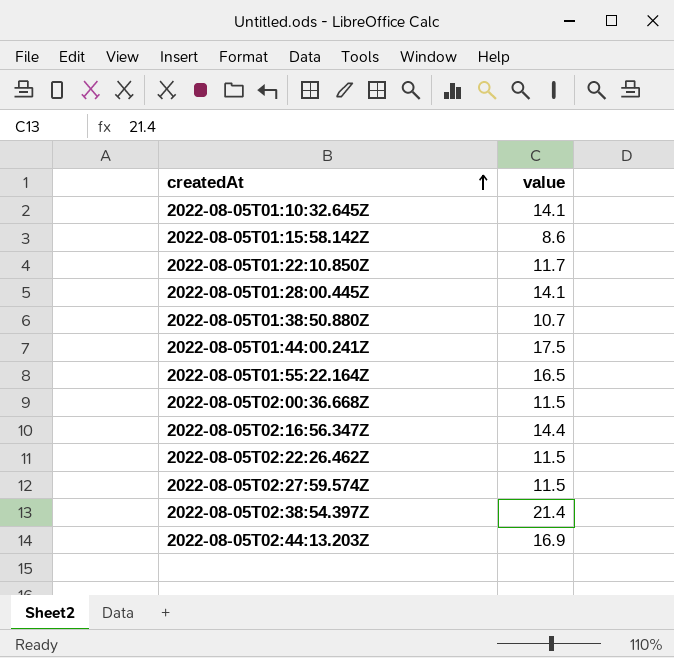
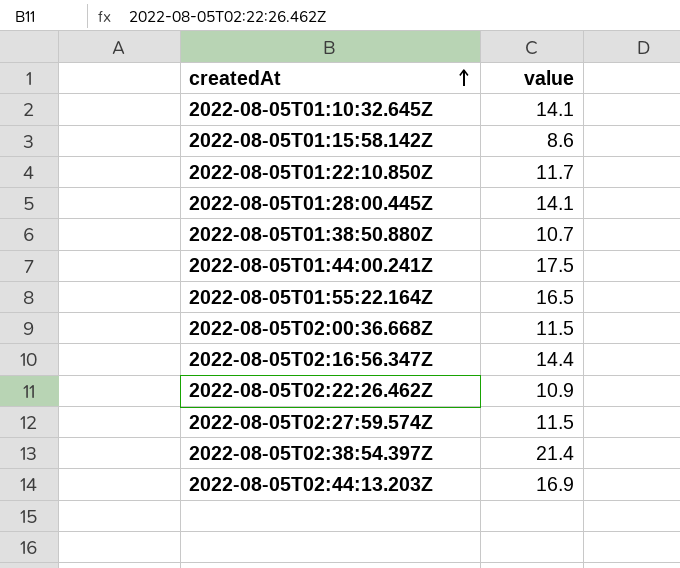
2022-08-05T02:22:26.462Z | value: 11.5 -> 10.9

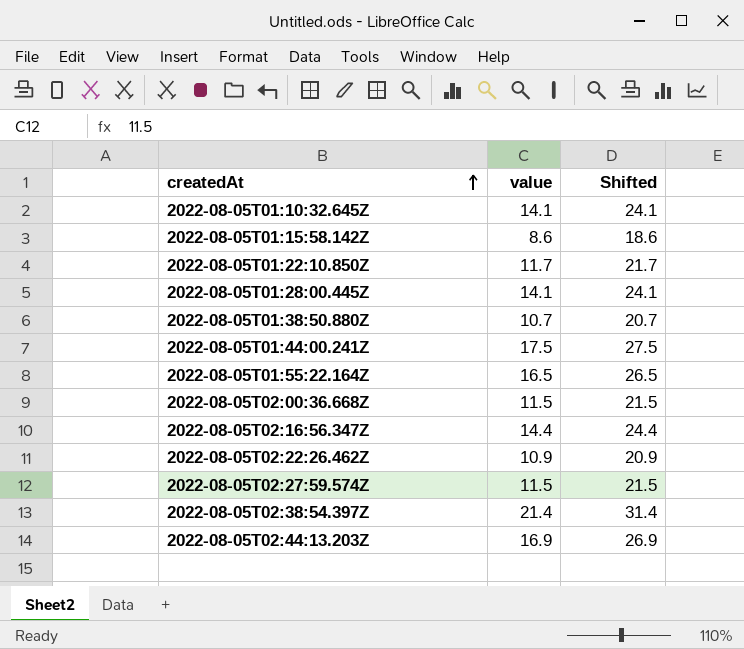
column Shifted | formula: none -> [value] + 10

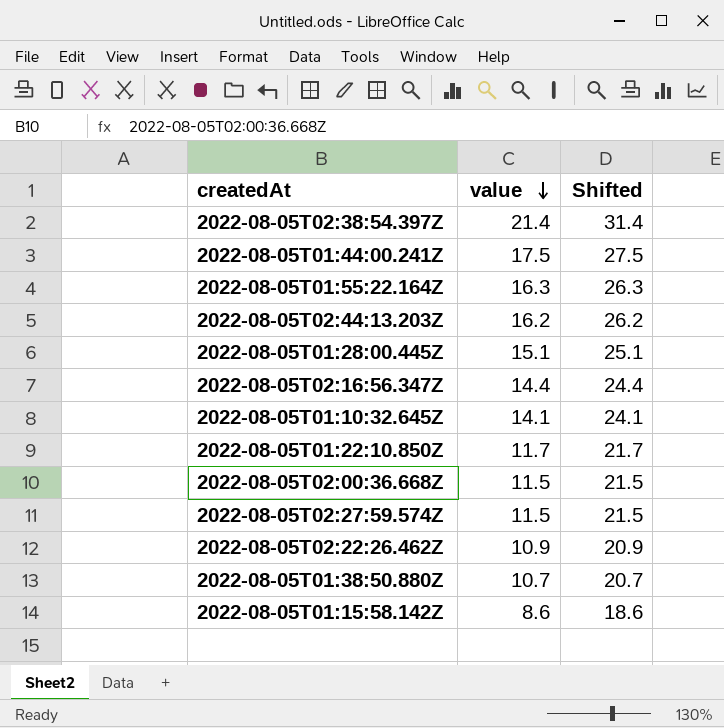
row order: createdAt ascending -> value descending
2022-08-05T01:55:22.164Z | value: 16.5 -> 16.3
2022-08-05T01:55:22.164Z | Shifted: 26.5 -> 26.3
2022-08-05T02:44:13.203Z | value: 16.9 -> 16.2
2022-08-05T02:44:13.203Z | Shifted: 26.9 -> 26.2
2022-08-05T01:28:00.445Z | value: 14.1 -> 15.1
2022-08-05T01:28:00.445Z | Shifted: 24.1 -> 25.1

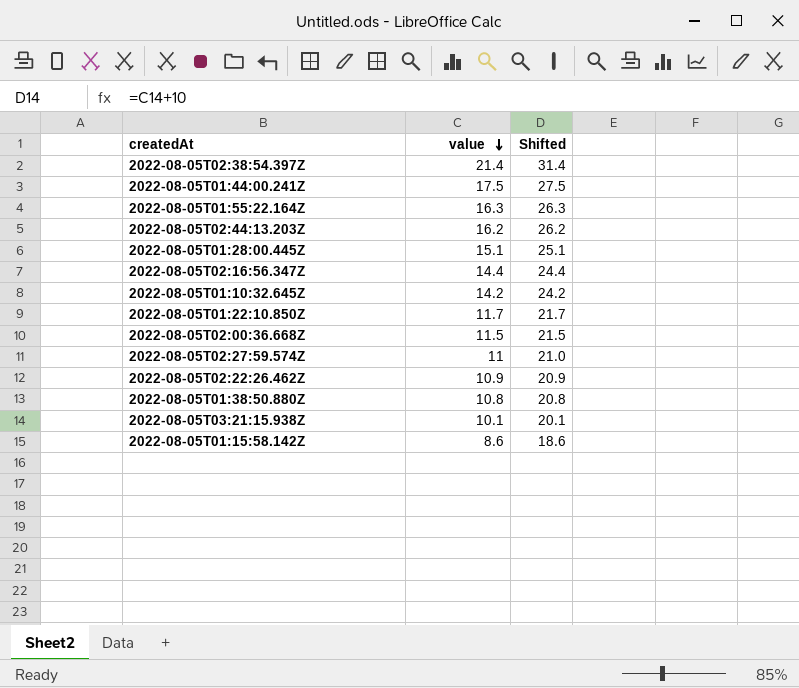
2022-08-05T01:10:32.645Z | value: 14.1 -> 14.2
2022-08-05T01:10:32.645Z | Shifted: 24.1 -> 24.2
2022-08-05T02:27:59.574Z | value: 11.5 -> 11
2022-08-05T02:27:59.574Z | Shifted: 21.5 -> 21.0
2022-08-05T01:38:50.880Z | value: 10.7 -> 10.8
2022-08-05T01:38:50.880Z | Shifted: 20.7 -> 20.8
row 2022-08-05T03:21:15.938Z: none -> 10.1 | 20.1

